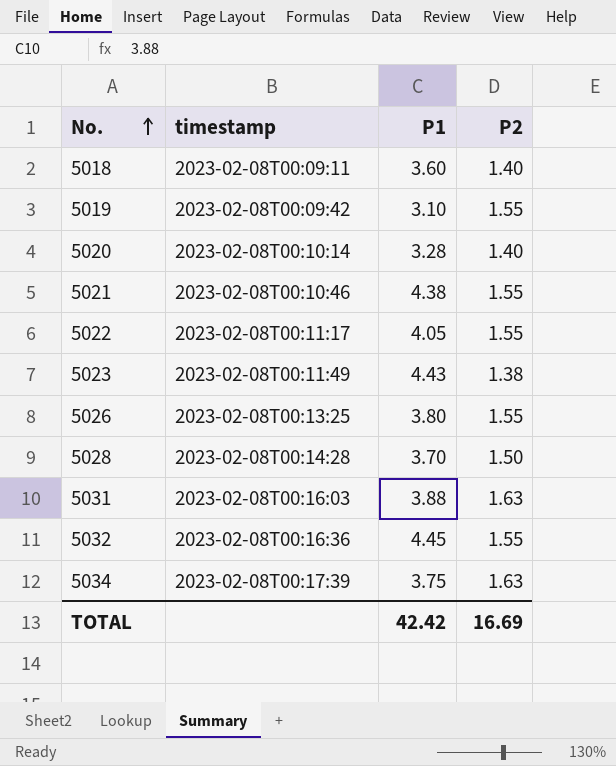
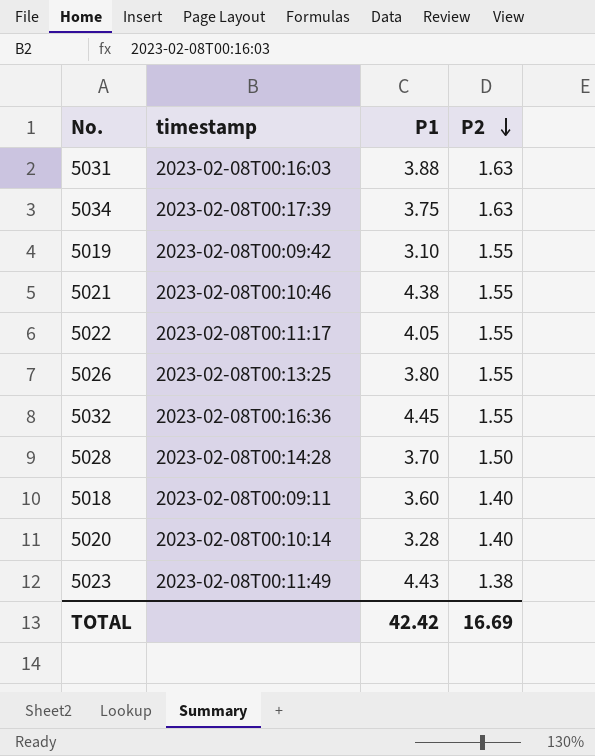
row order: No. ascending -> P2 descending

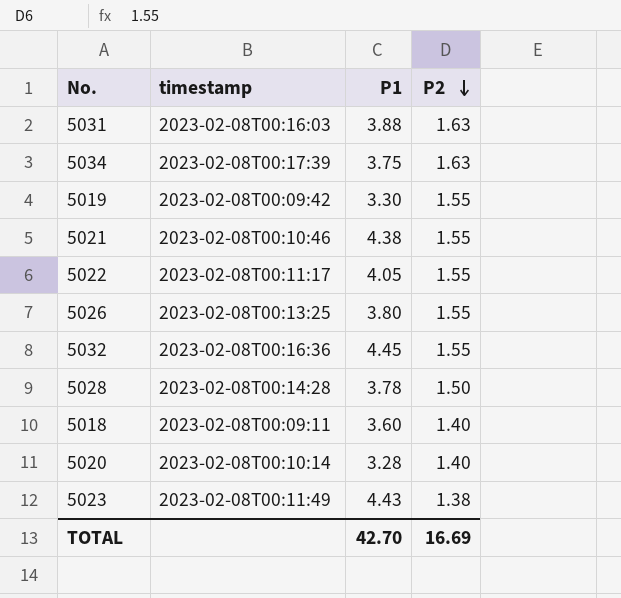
5019 | P1: 3.10 -> 3.30
5028 | P1: 3.70 -> 3.78
TOTAL | P1: 42.42 -> 42.70

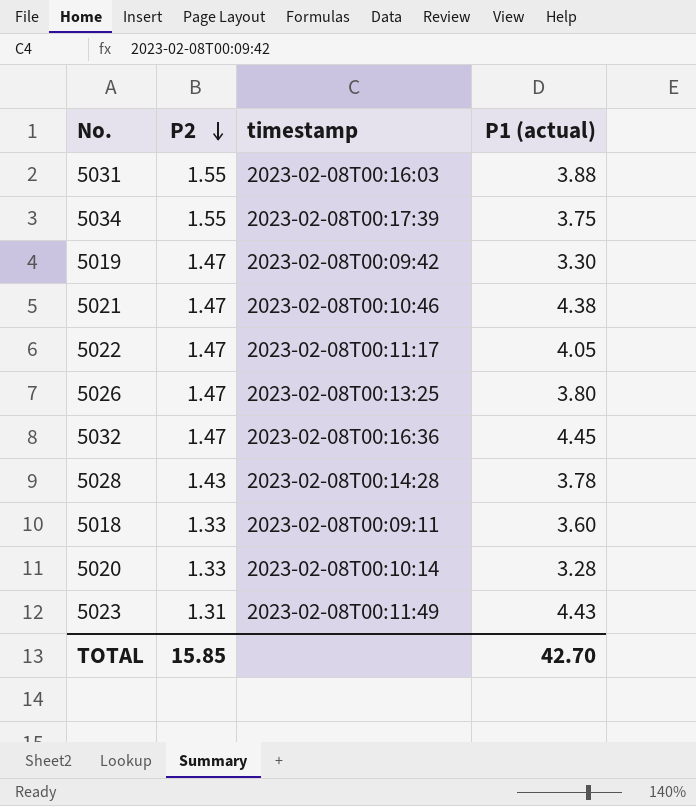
column P2 | position: 4 -> 2
column name: P1 -> P1 (actual)
5031 | P2: 1.63 -> 1.55
5034 | P2: 1.63 -> 1.55
5019 | P2: 1.55 -> 1.47
5021 | P2: 1.55 -> 1.47
5022 | P2: 1.55 -> 1.47
5026 | P2: 1.55 -> 1.47
5032 | P2: 1.55 -> 1.47
5028 | P2: 1.50 -> 1.43
5018 | P2: 1.40 -> 1.33
5020 | P2: 1.40 -> 1.33
5023 | P2: 1.38 -> 1.31
TOTAL | P2: 16.69 -> 15.85

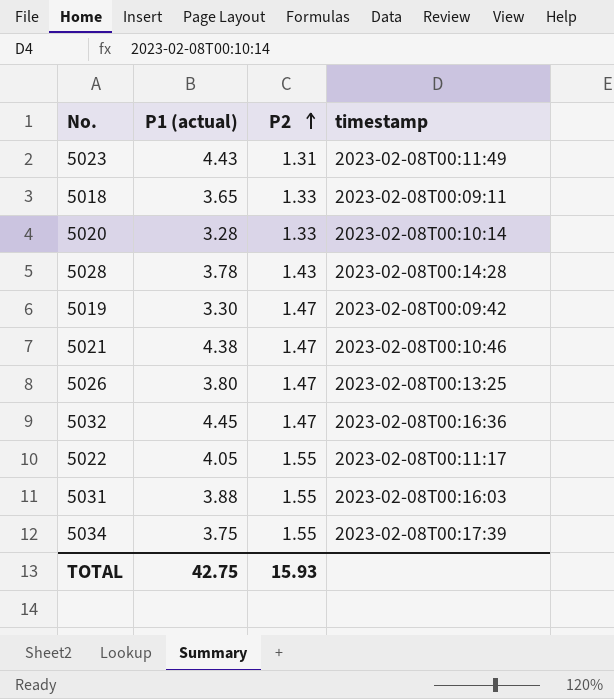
row order: P2 descending -> P2 ascending
column P1 (actual) | position: 4 -> 2
5018 | P1 (actual): 3.60 -> 3.65
5022 | P2: 1.47 -> 1.55
TOTAL | P1 (actual): 42.70 -> 42.75
TOTAL | P2: 15.85 -> 15.93

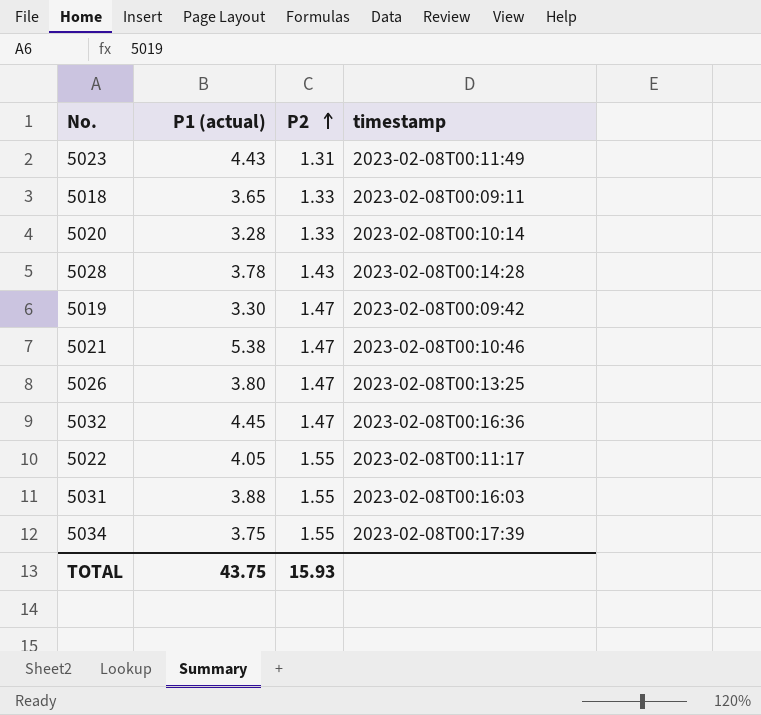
5021 | P1 (actual): 4.38 -> 5.38
TOTAL | P1 (actual): 42.75 -> 43.75

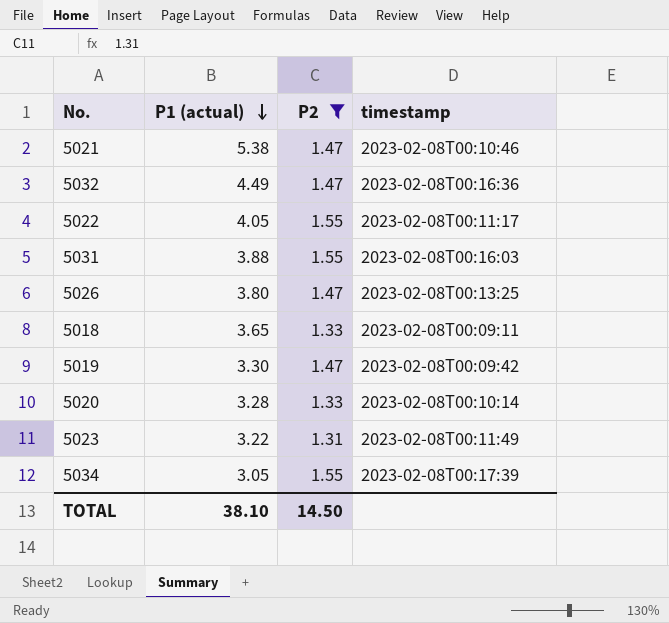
filter: none -> P2 != 1.43
row order: P2 ascending -> P1 (actual) descending
5032 | P1 (actual): 4.45 -> 4.49
5023 | P1 (actual): 4.43 -> 3.22
5034 | P1 (actual): 3.75 -> 3.05
TOTAL | P1 (actual): 43.75 -> 38.10
TOTAL | P2: 15.93 -> 14.50

